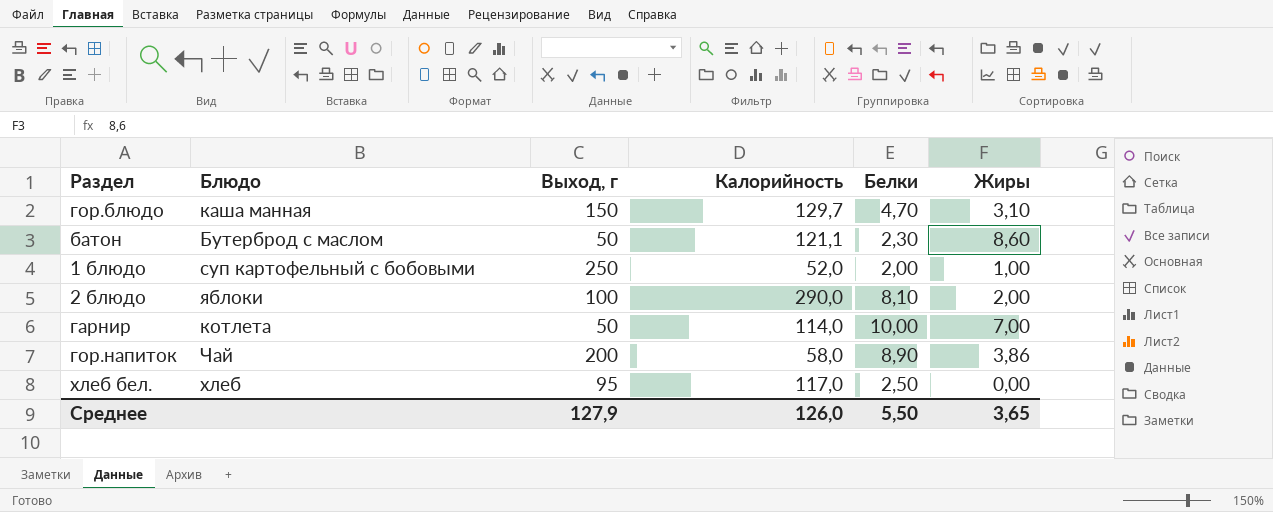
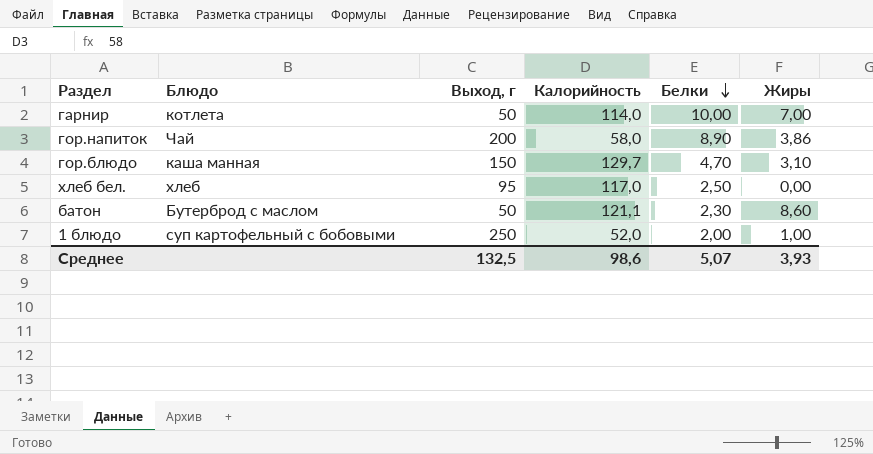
row order: none -> Белки descending
row 2 блюдо: яблоки | 100 | 290,0 | 8,10 | 2,00 -> none
Среднее | Выход, г: 127,9 -> 132,5
Среднее | Калорийность: 126,0 -> 98,6
Среднее | Белки: 5,50 -> 5,07
Среднее | Жиры: 3,65 -> 3,93

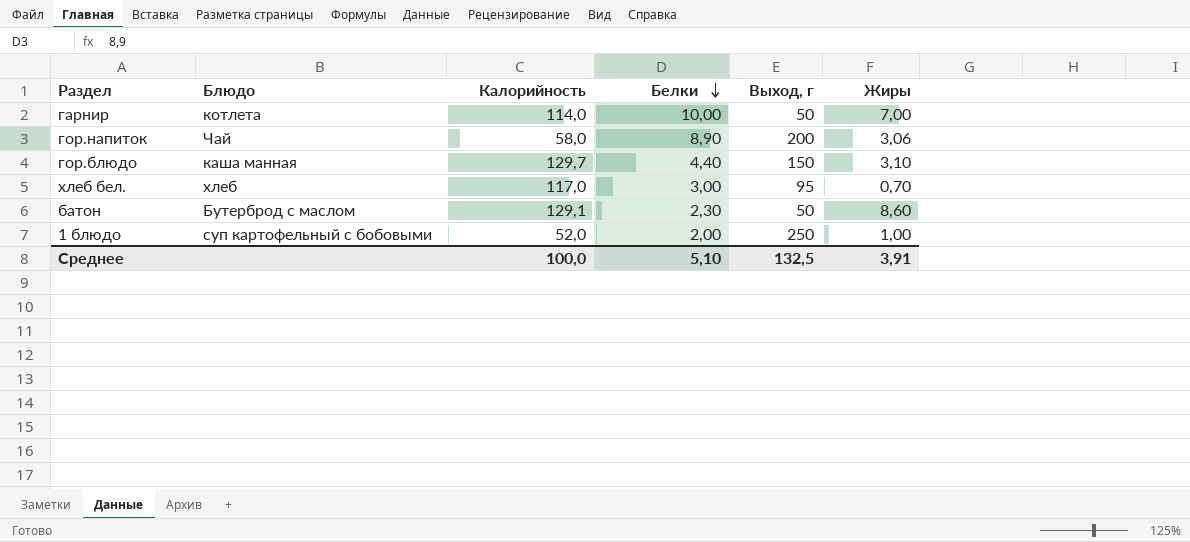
column Выход, г | position: 3 -> 5
гор.напиток | Жиры: 3,86 -> 3,06
гор.блюдо | Белки: 4,70 -> 4,40
хлеб бел. | Белки: 2,50 -> 3,00
хлеб бел. | Жиры: 0,00 -> 0,70
батон | Калорийность: 121,1 -> 129,1
Среднее | Калорийность: 98,6 -> 100,0
Среднее | Белки: 5,07 -> 5,10
Среднее | Жиры: 3,93 -> 3,91

